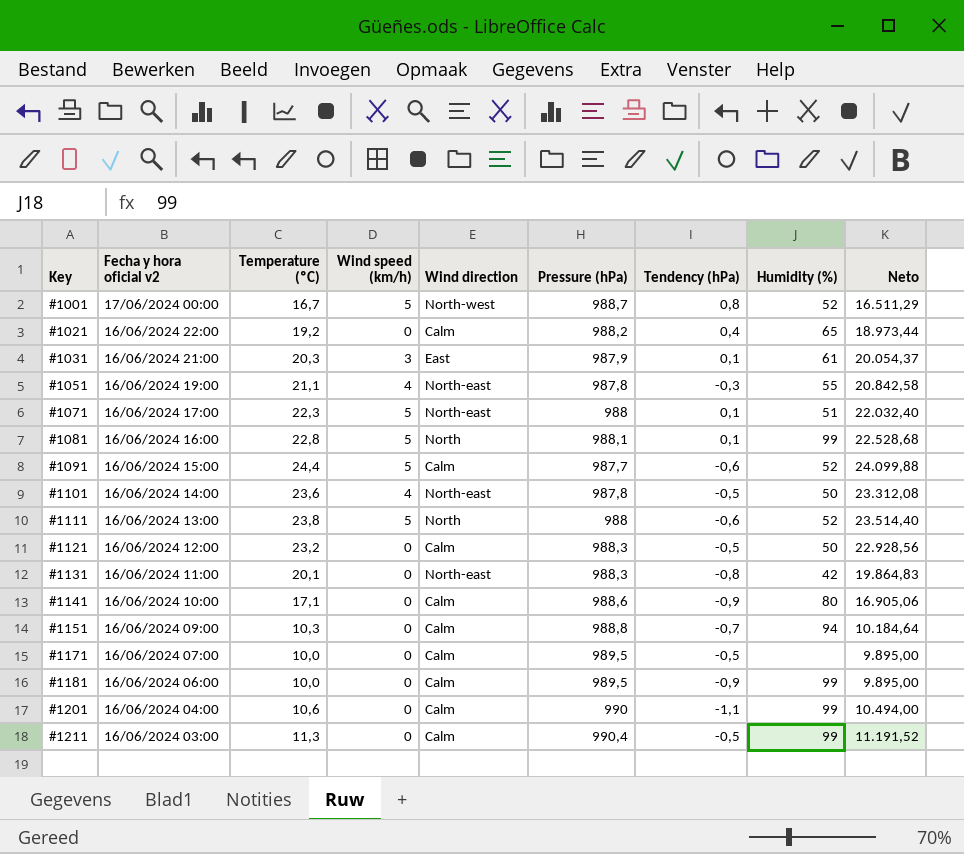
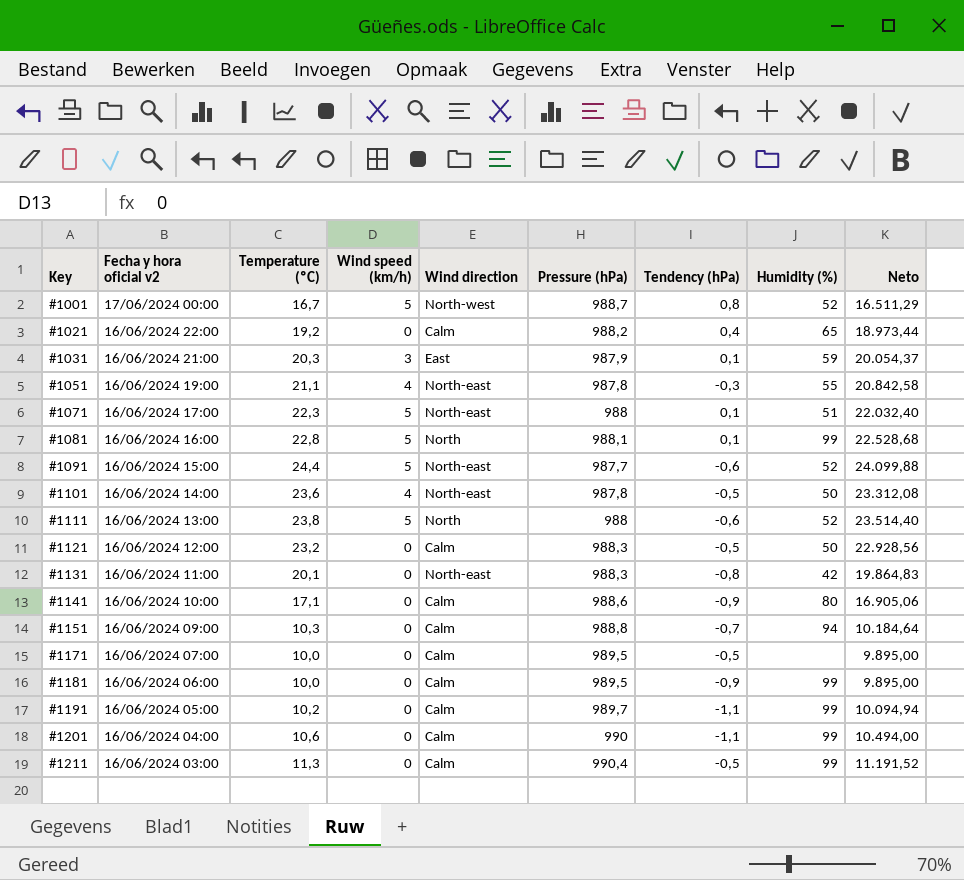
#1031 | Humidity (%): 61 -> 59
#1091 | Wind direction: Calm -> North-east
row #1191: none -> 16/06/2024 05:00 | 10,2 | 0 | Calm | 989,7 | -1,1 | 99 | 10.094,94

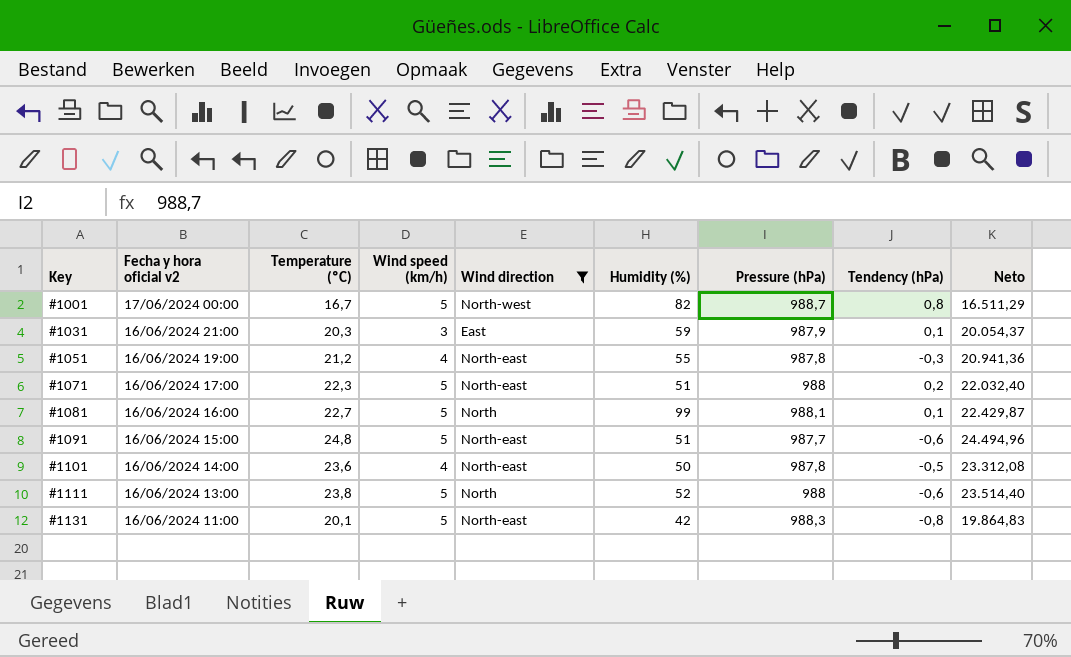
filter: none -> Wind direction != Calm
column Humidity (%) | position: 8 -> 6
#1001 | Humidity (%): 52 -> 82
#1051 | Temperature (ºC): 21,1 -> 21,2
#1051 | Neto: 20.842,58 -> 20.941,36
#1071 | Tendency (hPa): 0,1 -> 0,2
#1081 | Temperature (ºC): 22,8 -> 22,7
#1081 | Neto: 22.528,68 -> 22.429,87
#1091 | Temperature (ºC): 24,4 -> 24,8
#1091 | Humidity (%): 52 -> 51
#1091 | Neto: 24.099,88 -> 24.494,96
#1131 | Wind speed (km/h): 0 -> 5

